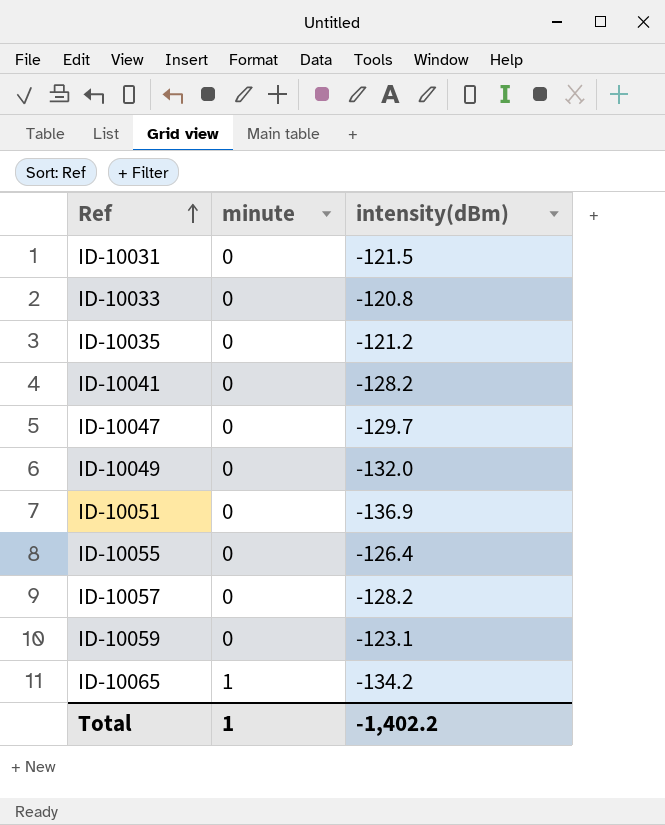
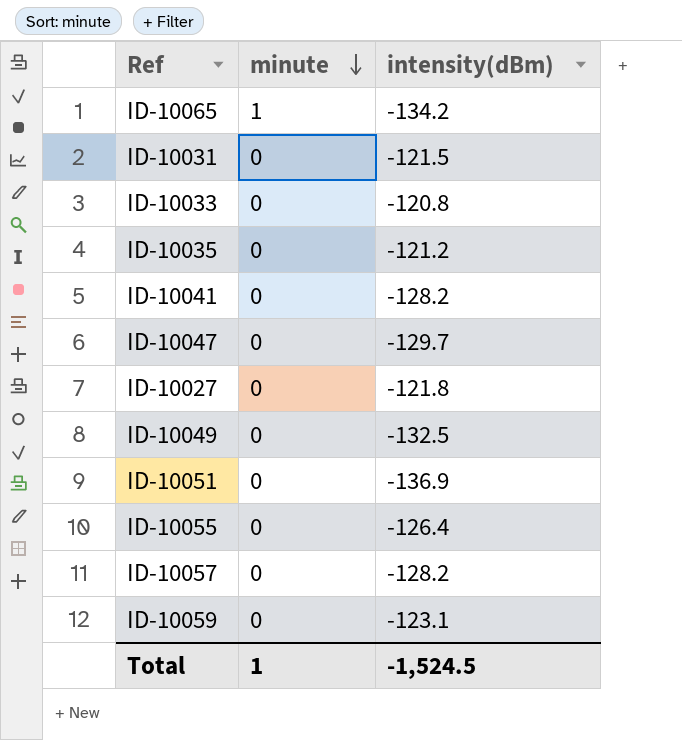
row order: Ref ascending -> minute descending
row ID-10027: none -> 0 | -121.8
ID-10049 | intensity(dBm): -132.0 -> -132.5
Total | intensity(dBm): -1,402.2 -> -1,524.5

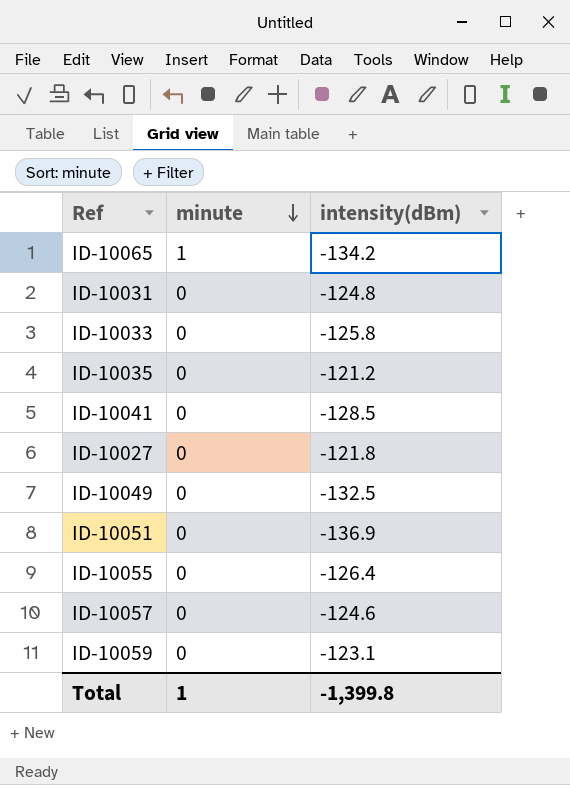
row ID-10047: 0 | -129.7 -> none
ID-10031 | intensity(dBm): -121.5 -> -124.8
ID-10033 | intensity(dBm): -120.8 -> -125.8
ID-10041 | intensity(dBm): -128.2 -> -128.5
ID-10057 | intensity(dBm): -128.2 -> -124.6
Total | intensity(dBm): -1,524.5 -> -1,399.8

